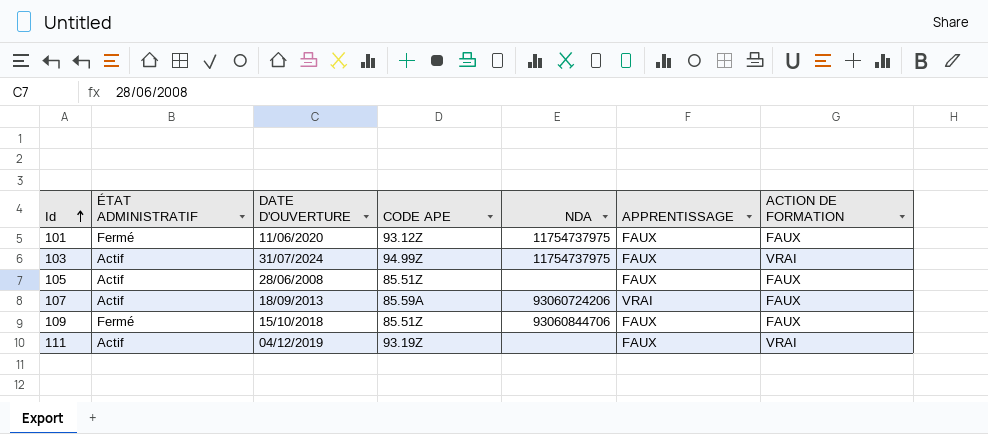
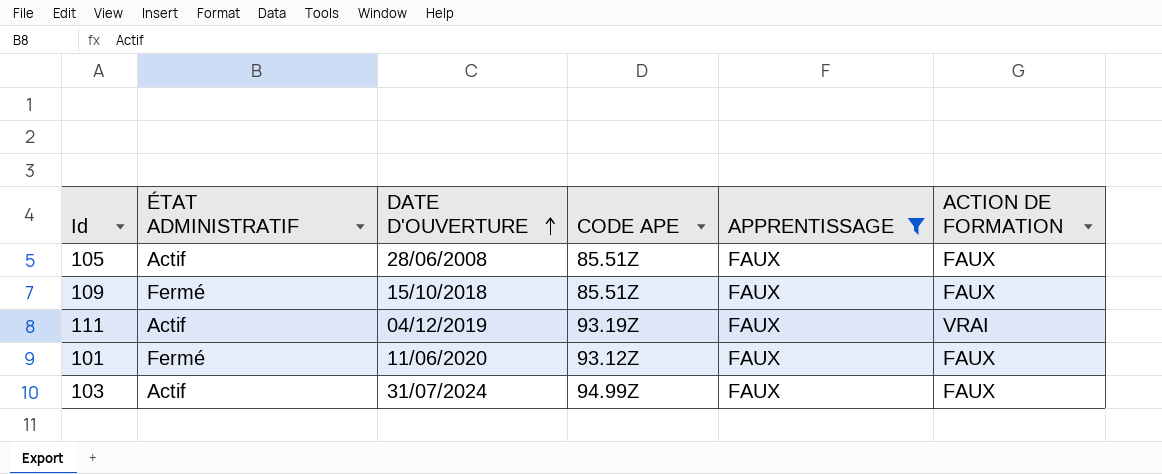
filter: none -> APPRENTISSAGE = FAUX
row order: Id ascending -> DATE D'OUVERTURE ascending
column NDA | position: 5 -> none
103 | ACTION DE FORMATION: VRAI -> FAUX

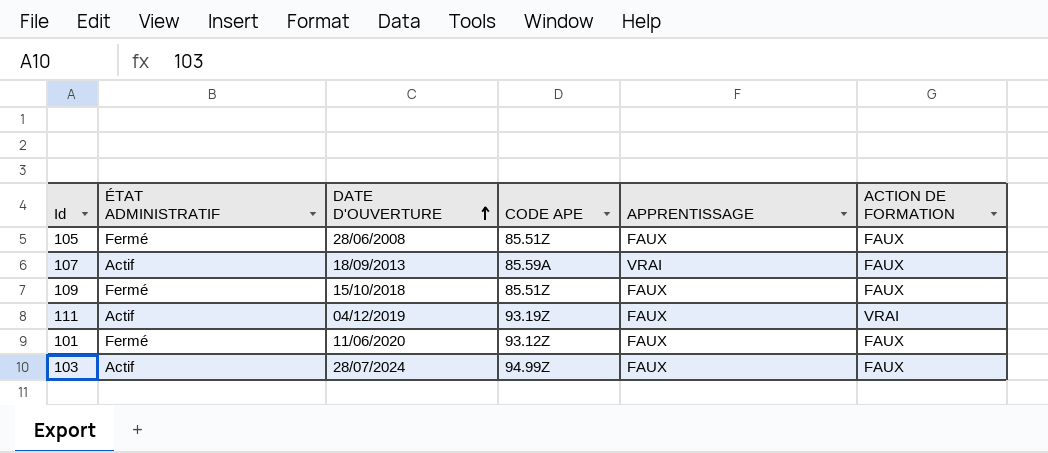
filter: APPRENTISSAGE = FAUX -> none
105 | ÉTAT ADMINISTRATIF: Actif -> Fermé
103 | DATE D'OUVERTURE: 31/07/2024 -> 28/07/2024

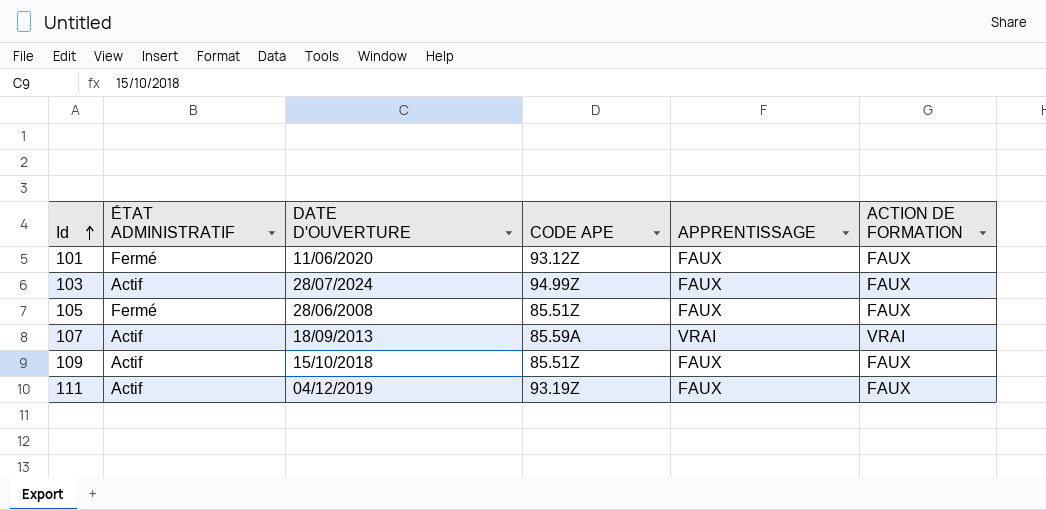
row order: DATE D'OUVERTURE ascending -> Id ascending
107 | ACTION DE FORMATION: FAUX -> VRAI
109 | ÉTAT ADMINISTRATIF: Fermé -> Actif
111 | ACTION DE FORMATION: VRAI -> FAUX

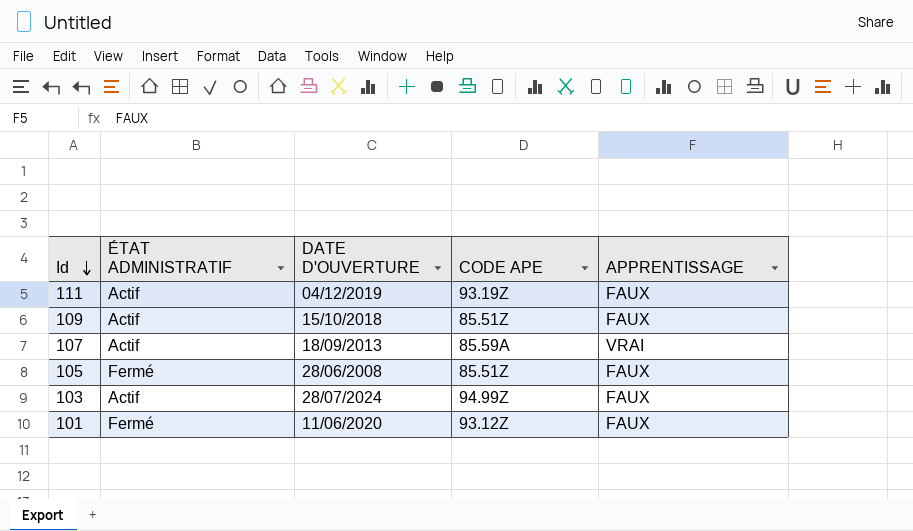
row order: Id ascending -> Id descending
column ACTION DE FORMATION | position: 6 -> none

